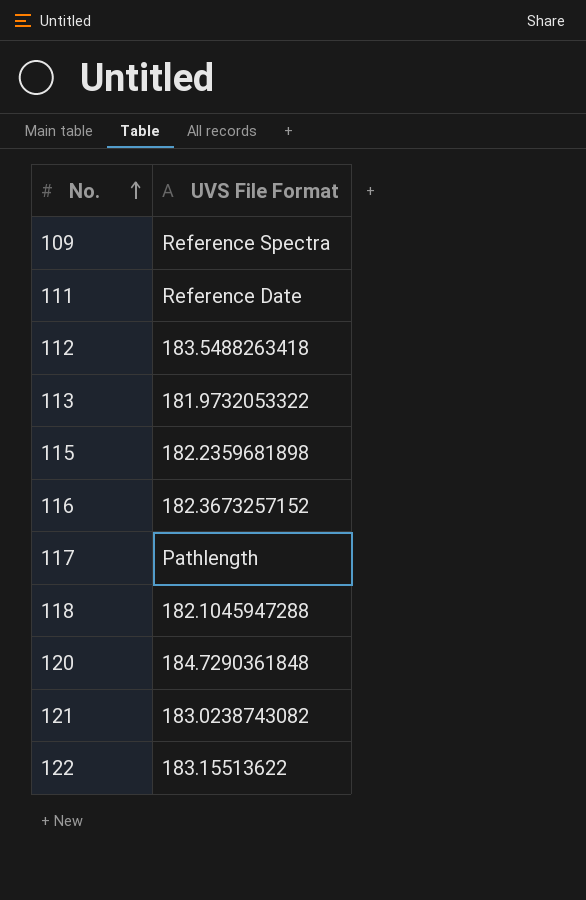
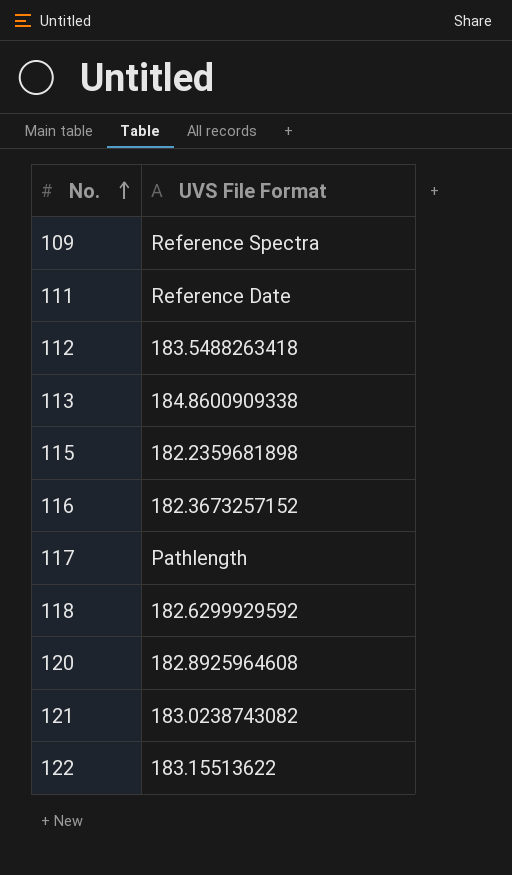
113 | UVS File Format: 181.9732053322 -> 184.8600909338
118 | UVS File Format: 182.1045947288 -> 182.6299929592
120 | UVS File Format: 184.7290361848 -> 182.8925964608

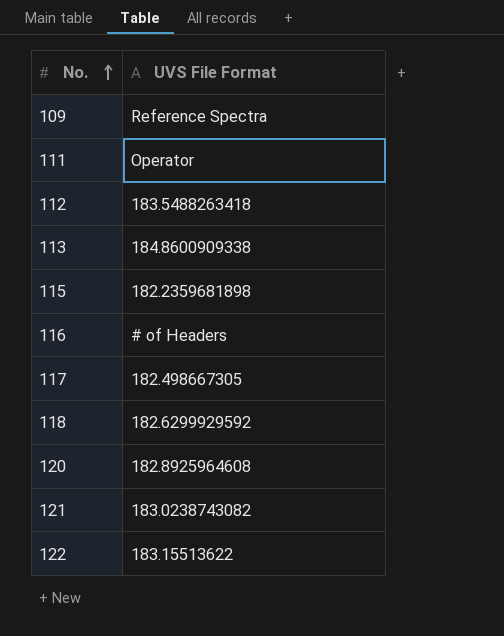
111 | UVS File Format: Reference Date -> Operator
116 | UVS File Format: 182.3673257152 -> # of Headers
117 | UVS File Format: Pathlength -> 182.498667305

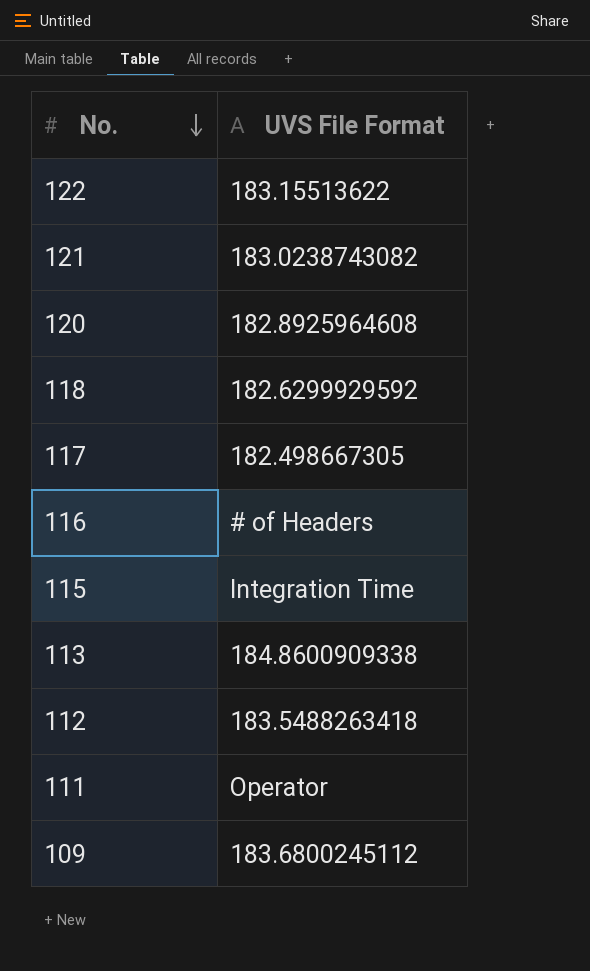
row order: No. ascending -> No. descending
115 | UVS File Format: 182.2359681898 -> Integration Time
109 | UVS File Format: Reference Spectra -> 183.6800245112

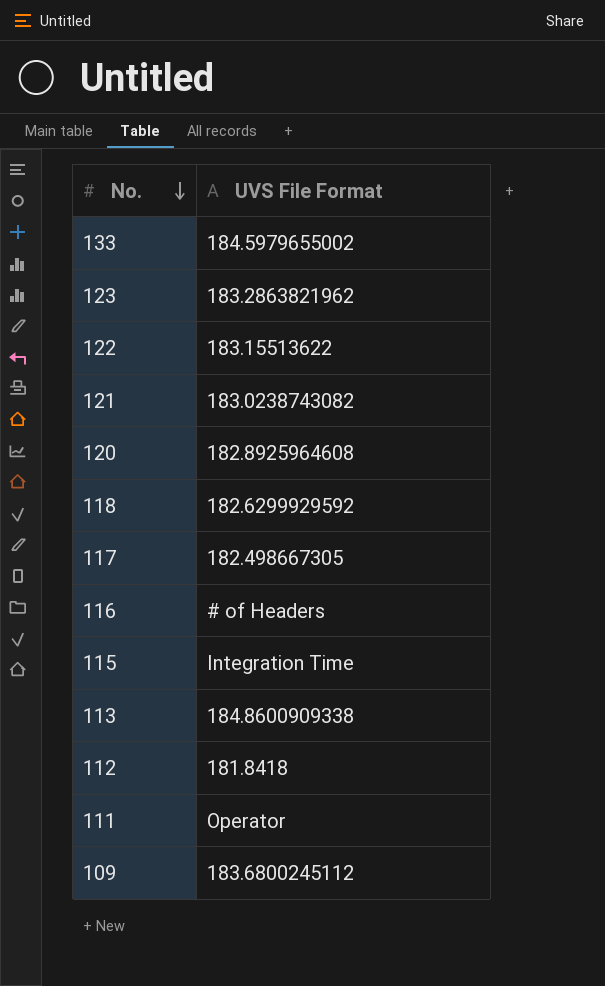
row 133: none -> 184.5979655002
row 123: none -> 183.2863821962
112 | UVS File Format: 183.5488263418 -> 181.8418

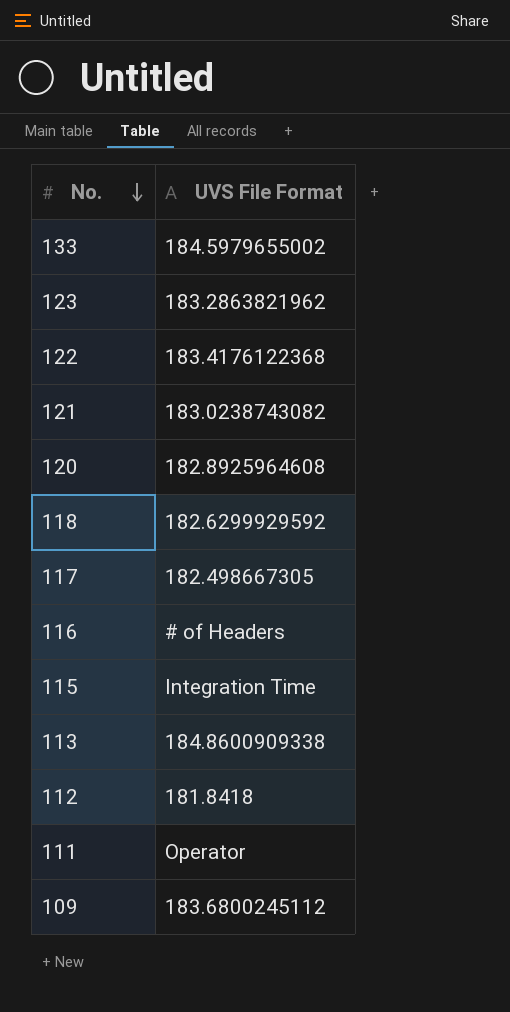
122 | UVS File Format: 183.15513622 -> 183.4176122368

